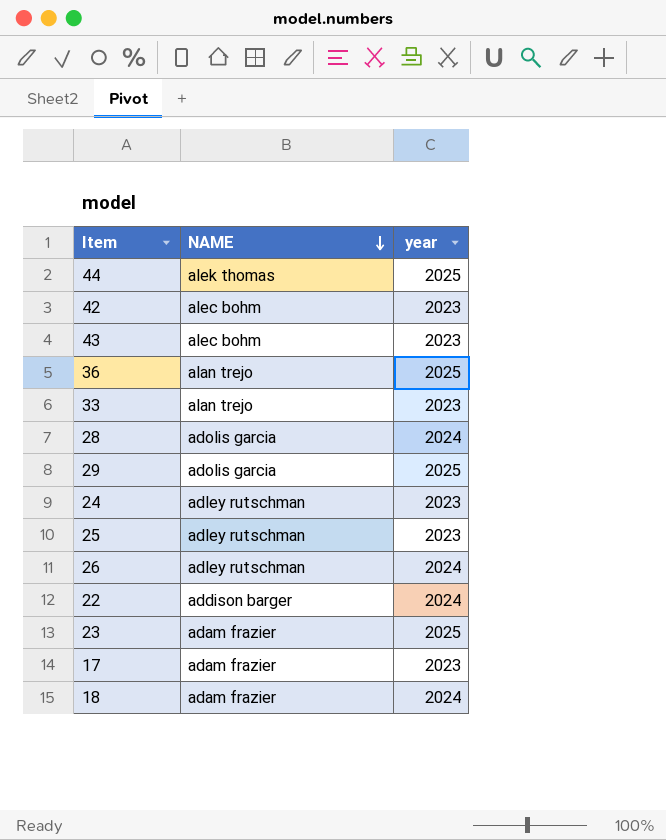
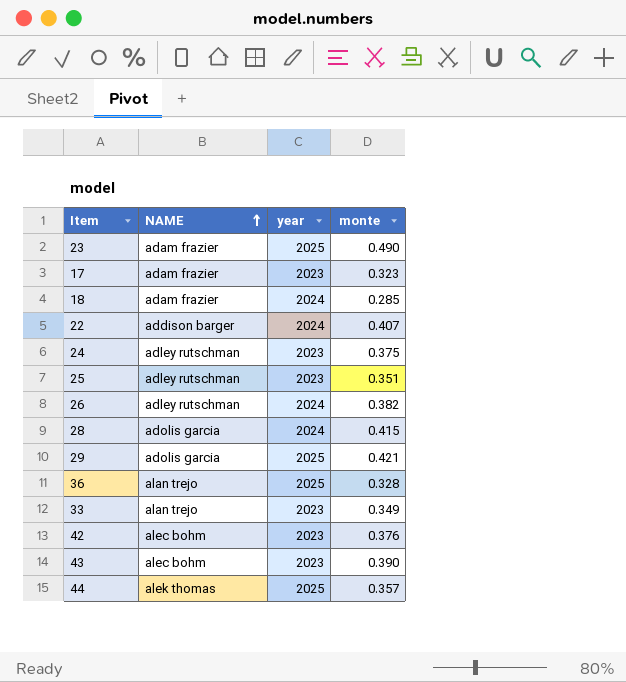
row order: NAME descending -> NAME ascending
column monte | position: none -> 4

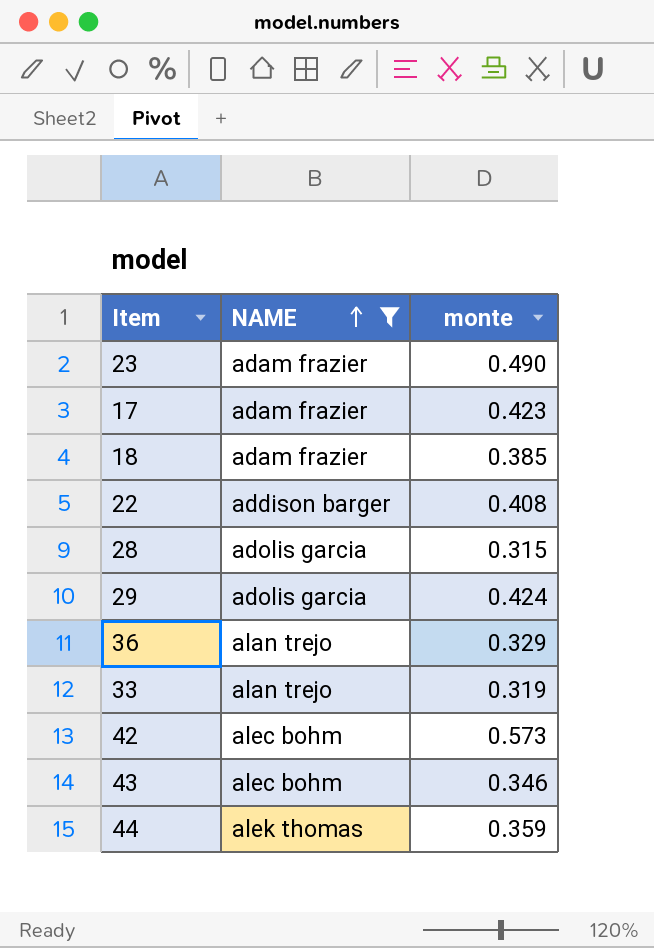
filter: none -> NAME != adley rutschman
column year | position: 3 -> none
17 | monte: 0.323 -> 0.423
18 | monte: 0.285 -> 0.385
22 | monte: 0.407 -> 0.408
28 | monte: 0.415 -> 0.315
29 | monte: 0.421 -> 0.424
36 | monte: 0.328 -> 0.329
33 | monte: 0.349 -> 0.319
42 | monte: 0.376 -> 0.573
43 | monte: 0.390 -> 0.346
44 | monte: 0.357 -> 0.359

